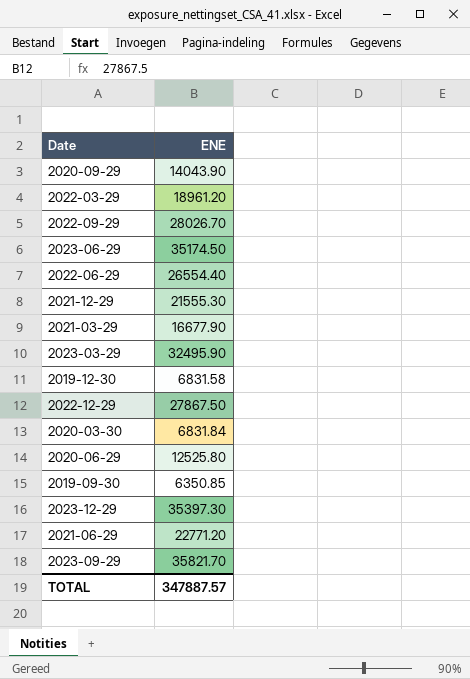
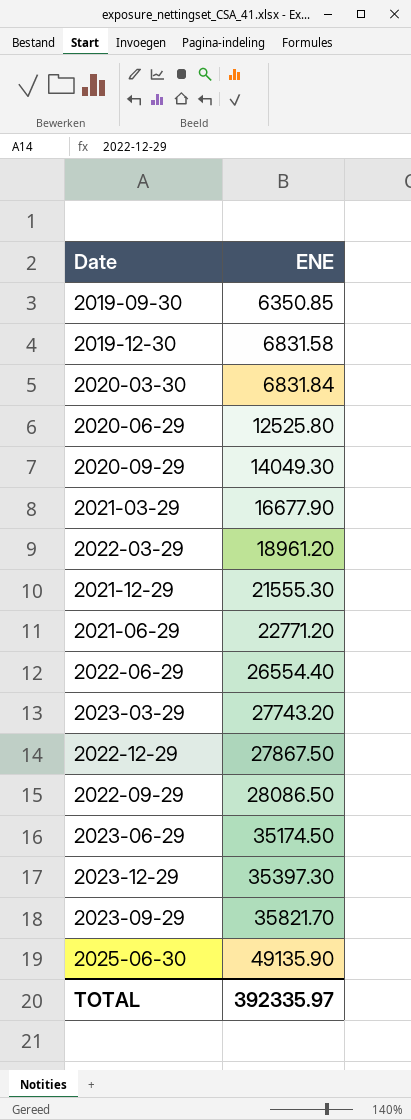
row order: none -> ENE ascending
2020-09-29 | ENE: 14043.90 -> 14049.30
2023-03-29 | ENE: 32495.90 -> 27743.20
2022-09-29 | ENE: 28026.70 -> 28086.50
row 2025-06-30: none -> 49135.90
TOTAL | ENE: 347887.57 -> 392335.97

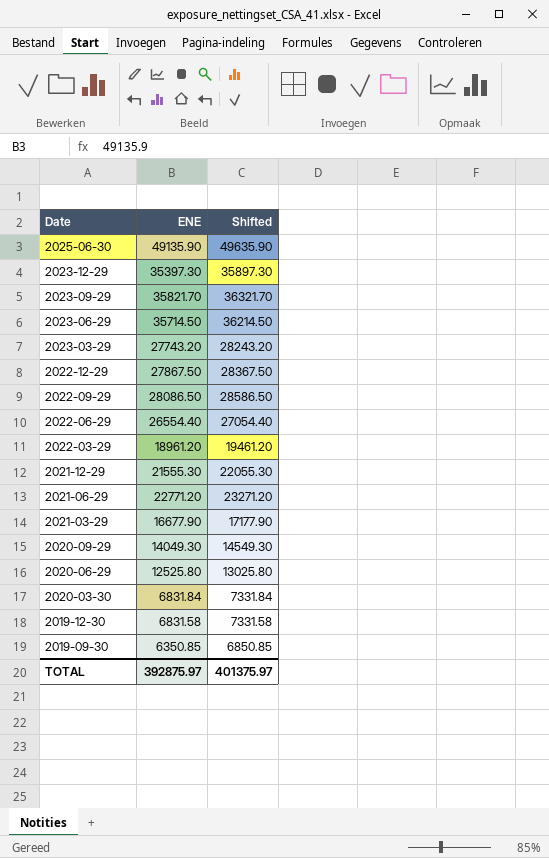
row order: ENE ascending -> Date descending
column Shifted | formula: none -> [ENE] + 500
2023-06-29 | ENE: 35174.50 -> 35714.50
TOTAL | ENE: 392335.97 -> 392875.97

